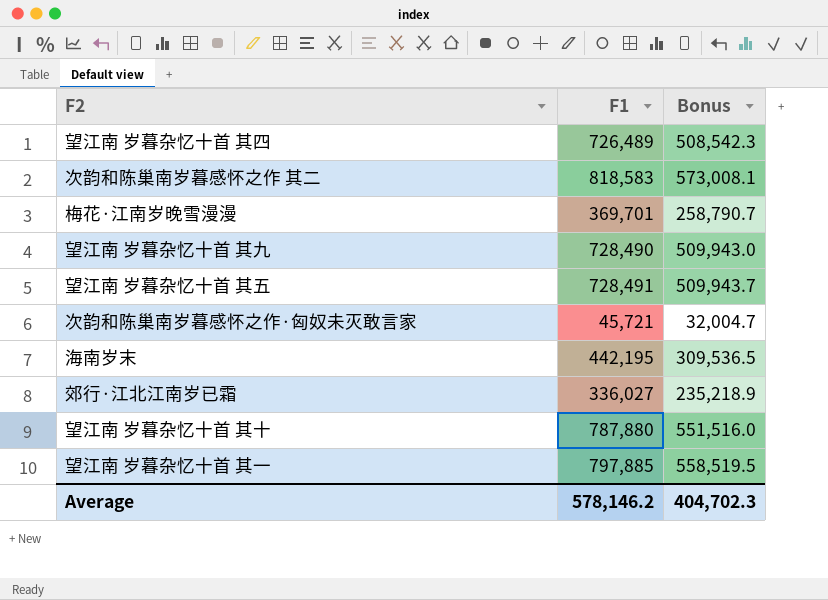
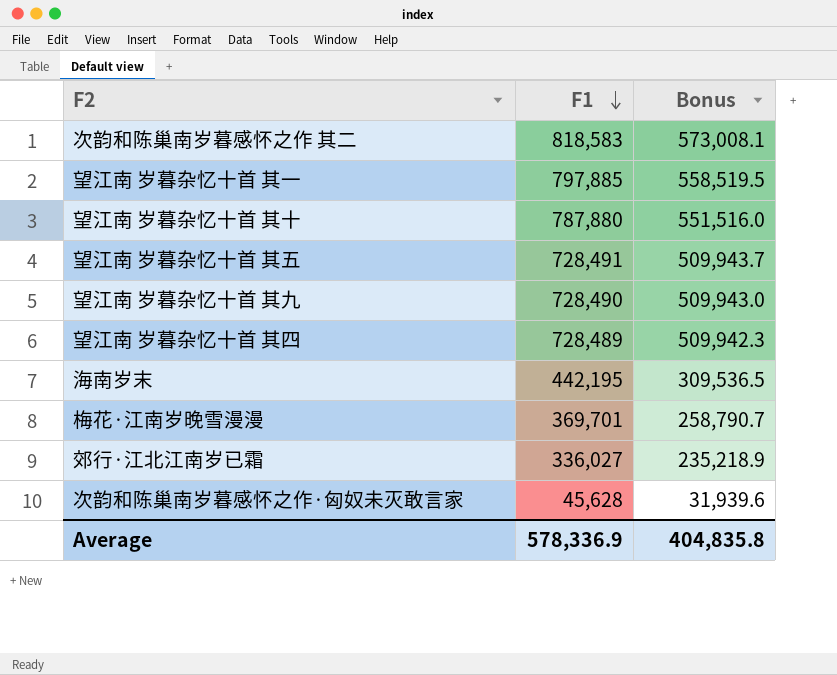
row order: none -> F1 descending
望江南 岁暮杂忆十首 其四 | F1: 726,489 -> 728,489
望江南 岁暮杂忆十首 其四 | Bonus: 508,542.3 -> 509,942.3
次韵和陈巢南岁暮感怀之作·匈奴未灭敢言家 | F1: 45,721 -> 45,628
次韵和陈巢南岁暮感怀之作·匈奴未灭敢言家 | Bonus: 32,004.7 -> 31,939.6
Average | F1: 578,146.2 -> 578,336.9
Average | Bonus: 404,702.3 -> 404,835.8

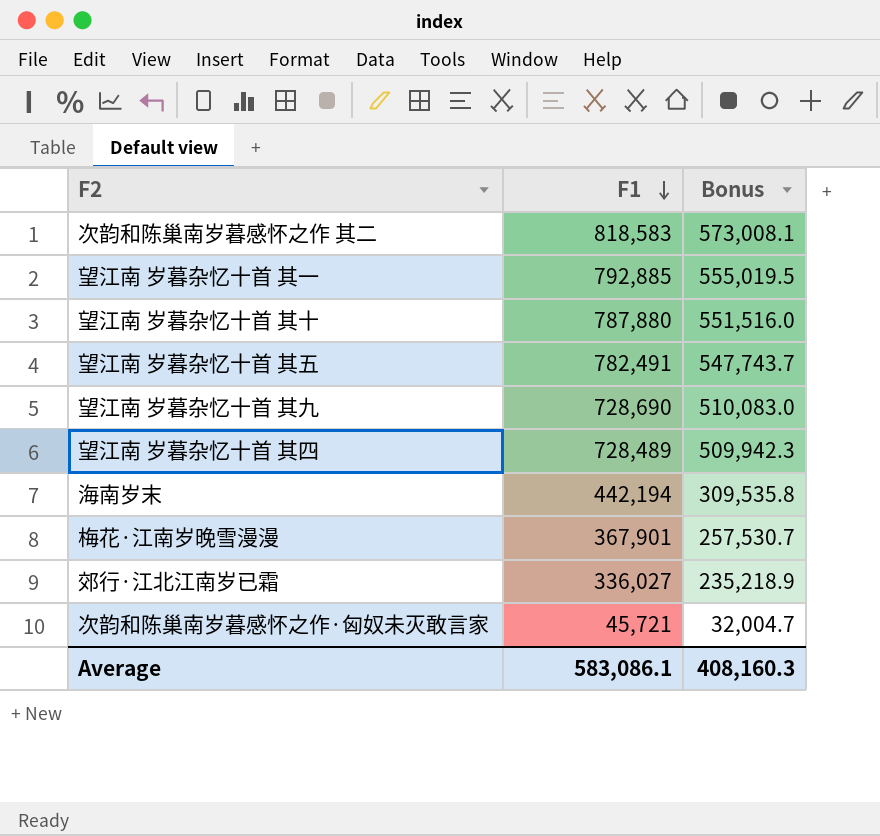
望江南 岁暮杂忆十首 其一 | F1: 797,885 -> 792,885
望江南 岁暮杂忆十首 其一 | Bonus: 558,519.5 -> 555,019.5
望江南 岁暮杂忆十首 其五 | F1: 728,491 -> 782,491
望江南 岁暮杂忆十首 其五 | Bonus: 509,943.7 -> 547,743.7
望江南 岁暮杂忆十首 其九 | F1: 728,490 -> 728,690
望江南 岁暮杂忆十首 其九 | Bonus: 509,943.0 -> 510,083.0
海南岁末 | F1: 442,195 -> 442,194
海南岁末 | Bonus: 309,536.5 -> 309,535.8
梅花·江南岁晚雪漫漫 | F1: 369,701 -> 367,901
梅花·江南岁晚雪漫漫 | Bonus: 258,790.7 -> 257,530.7
次韵和陈巢南岁暮感怀之作·匈奴未灭敢言家 | F1: 45,628 -> 45,721
次韵和陈巢南岁暮感怀之作·匈奴未灭敢言家 | Bonus: 31,939.6 -> 32,004.7
Average | F1: 578,336.9 -> 583,086.1
Average | Bonus: 404,835.8 -> 408,160.3

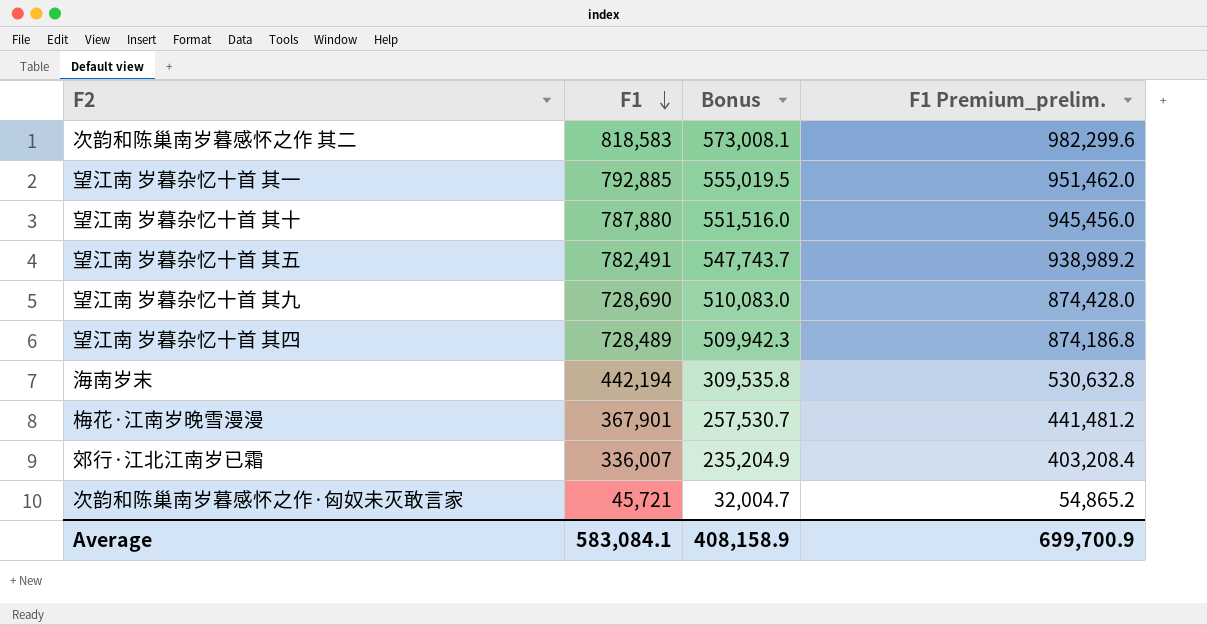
column F1 Premium_prelim. | formula: none -> [F1] * 1.2
郊行·江北江南岁已霜 | F1: 336,027 -> 336,007
郊行·江北江南岁已霜 | Bonus: 235,218.9 -> 235,204.9
Average | F1: 583,086.1 -> 583,084.1
Average | Bonus: 408,160.3 -> 408,158.9

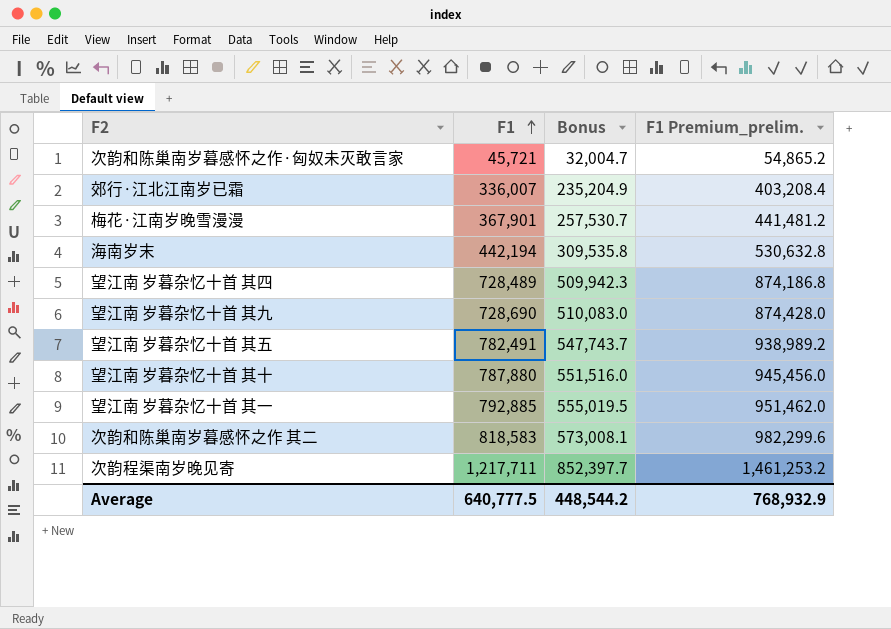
row order: F1 descending -> F1 ascending
row 次韵程渠南岁晚见寄: none -> 1,217,711 | 852,397.7 | 1,461,253.2
Average | F1: 583,084.1 -> 640,777.5
Average | Bonus: 408,158.9 -> 448,544.2
Average | F1 Premium_prelim.: 699,700.9 -> 768,932.9

